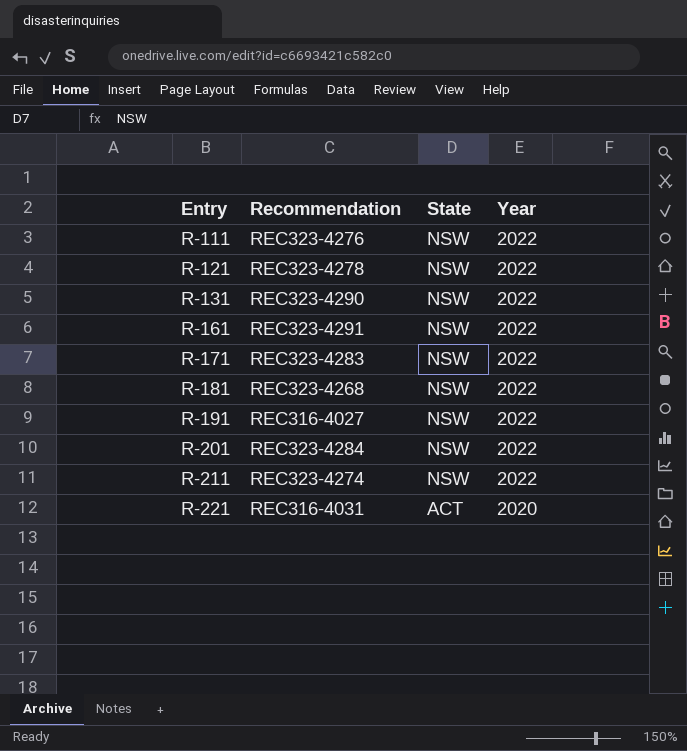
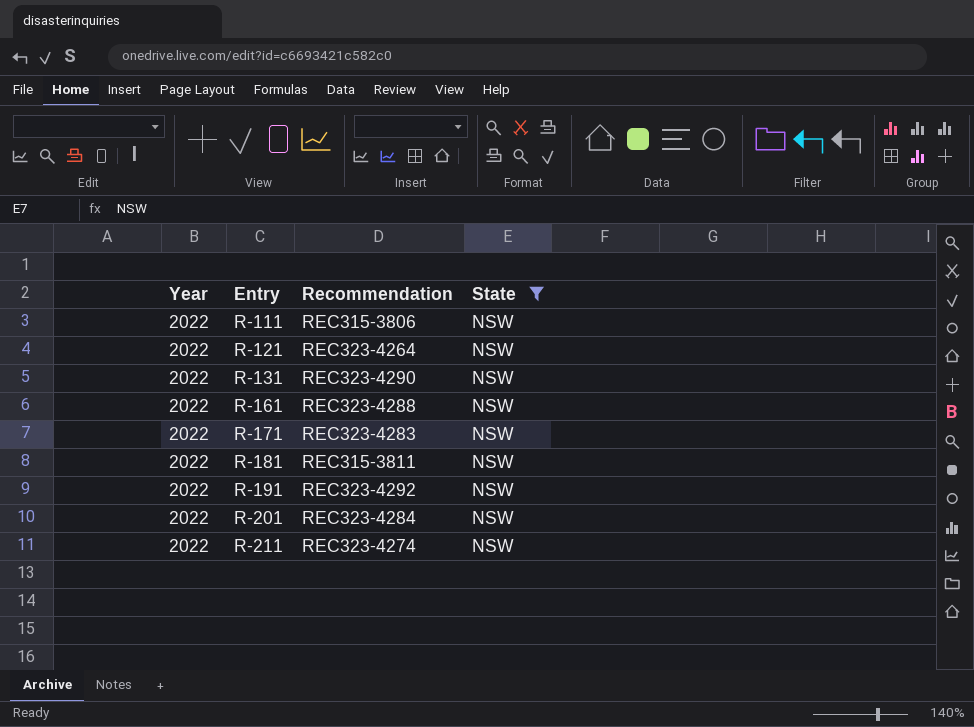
filter: none -> State = NSW
column Year | position: 4 -> 1
R-111 | Recommendation: REC323-4276 -> REC315-3806
R-121 | Recommendation: REC323-4278 -> REC323-4264
R-161 | Recommendation: REC323-4291 -> REC323-4288
R-181 | Recommendation: REC323-4268 -> REC315-3811
R-191 | Recommendation: REC316-4027 -> REC323-4292

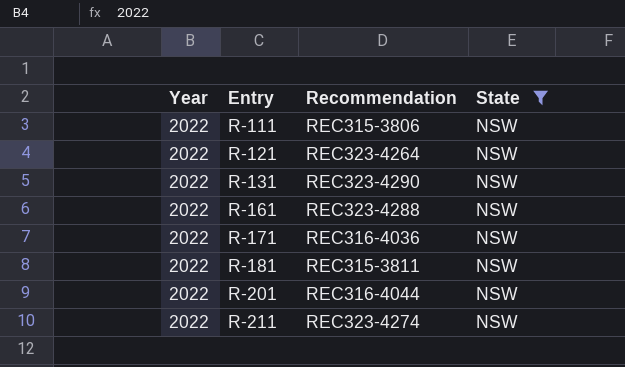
row R-191: 2022 | REC323-4292 | NSW -> none
R-171 | Recommendation: REC323-4283 -> REC316-4036
R-201 | Recommendation: REC323-4284 -> REC316-4044

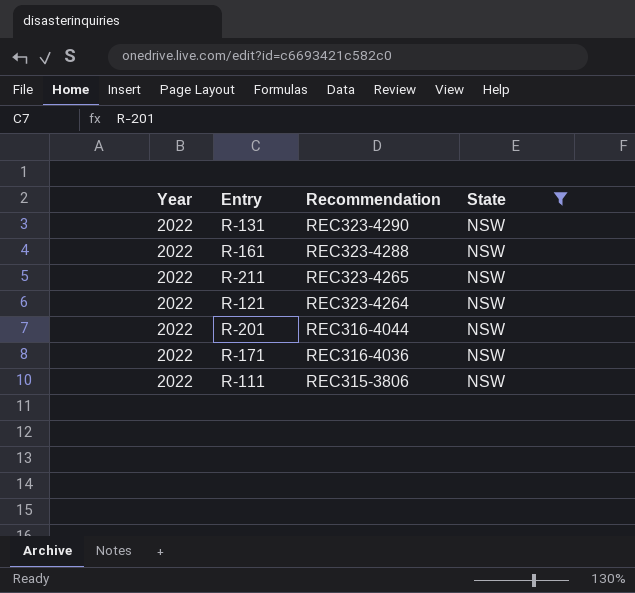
row order: Entry ascending -> Recommendation descending
row R-181: 2022 | REC315-3811 | NSW -> none
R-211 | Recommendation: REC323-4274 -> REC323-4265

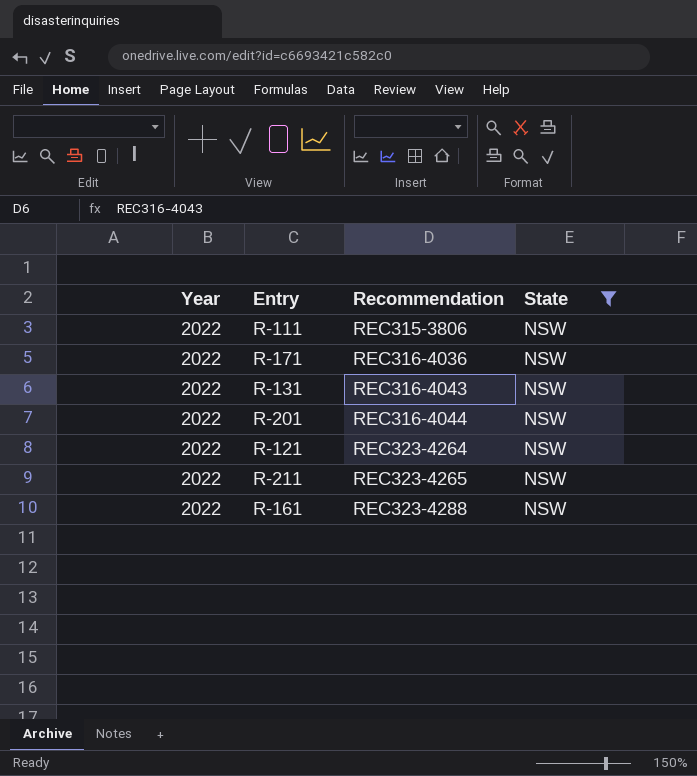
row order: Recommendation descending -> Recommendation ascending
R-131 | Recommendation: REC323-4290 -> REC316-4043

